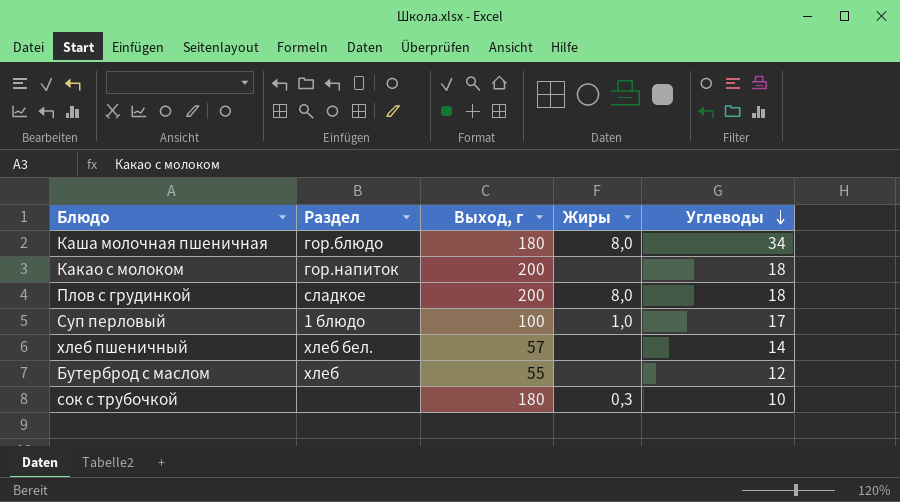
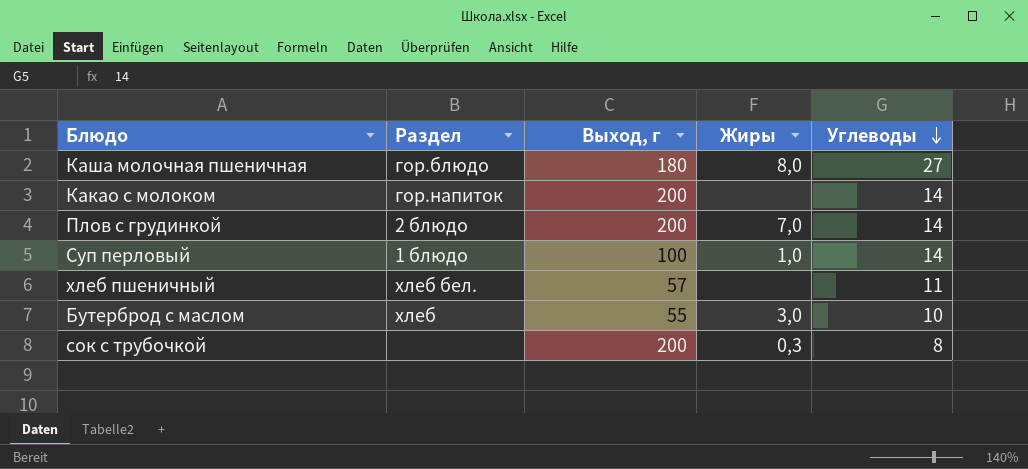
Каша молочная пшеничная | Углеводы: 34 -> 27
Какао с молоком | Углеводы: 18 -> 14
Плов с грудинкой | Раздел: сладкое -> 2 блюдо
Плов с грудинкой | Жиры: 8,0 -> 7,0
Плов с грудинкой | Углеводы: 18 -> 14
Суп перловый | Углеводы: 17 -> 14
хлеб пшеничный | Углеводы: 14 -> 11
Бутерброд с маслом | Жиры: none -> 3,0
Бутерброд с маслом | Углеводы: 12 -> 10
сок с трубочкой | Выход, г: 180 -> 200
сок с трубочкой | Углеводы: 10 -> 8

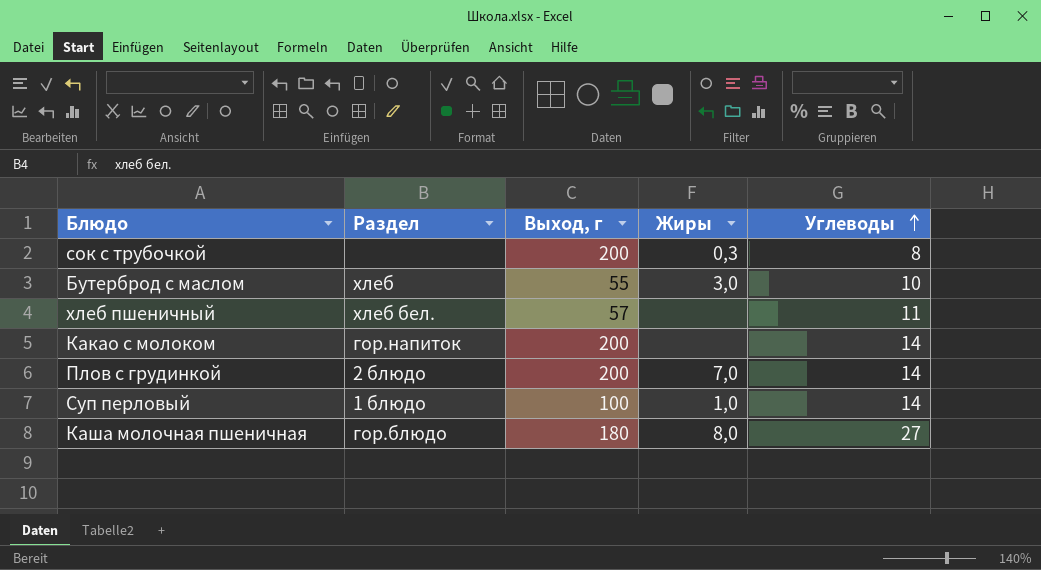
row order: Углеводы descending -> Углеводы ascending

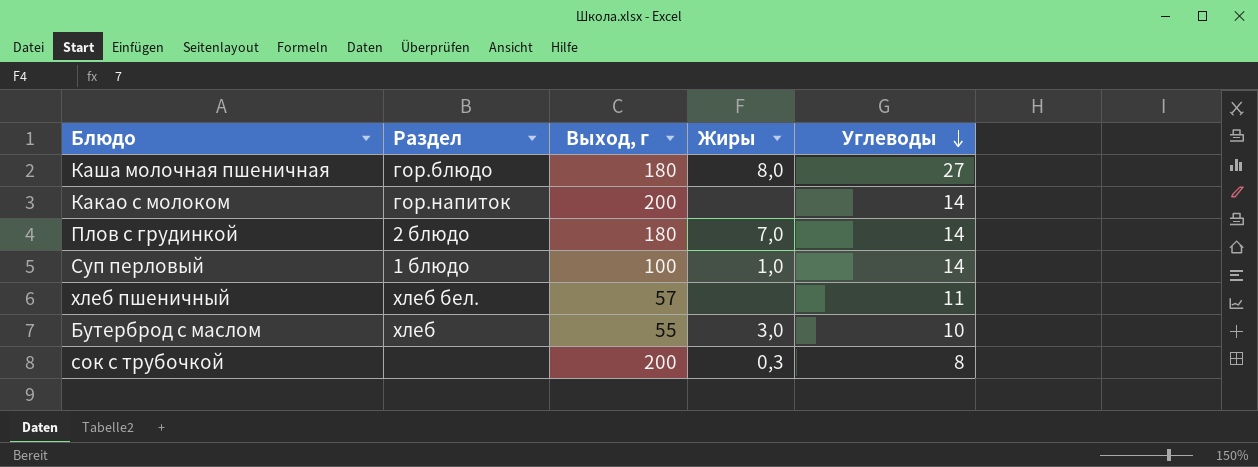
row order: Углеводы ascending -> Углеводы descending
Плов с грудинкой | Выход, г: 200 -> 180

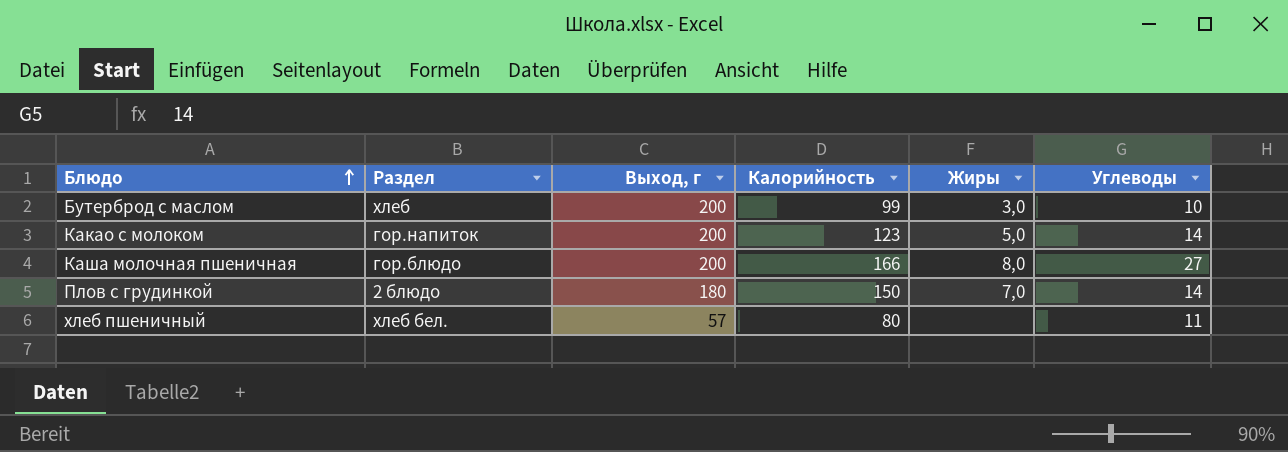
row order: Углеводы descending -> Блюдо ascending
column Калорийность | position: none -> 4
row Суп перловый: 1 блюдо | 100 | 1,0 | 14 -> none
row сок с трубочкой: none | 200 | 0,3 | 8 -> none
Бутерброд с маслом | Выход, г: 55 -> 200
Какао с молоком | Жиры: none -> 5,0
Каша молочная пшеничная | Выход, г: 180 -> 200

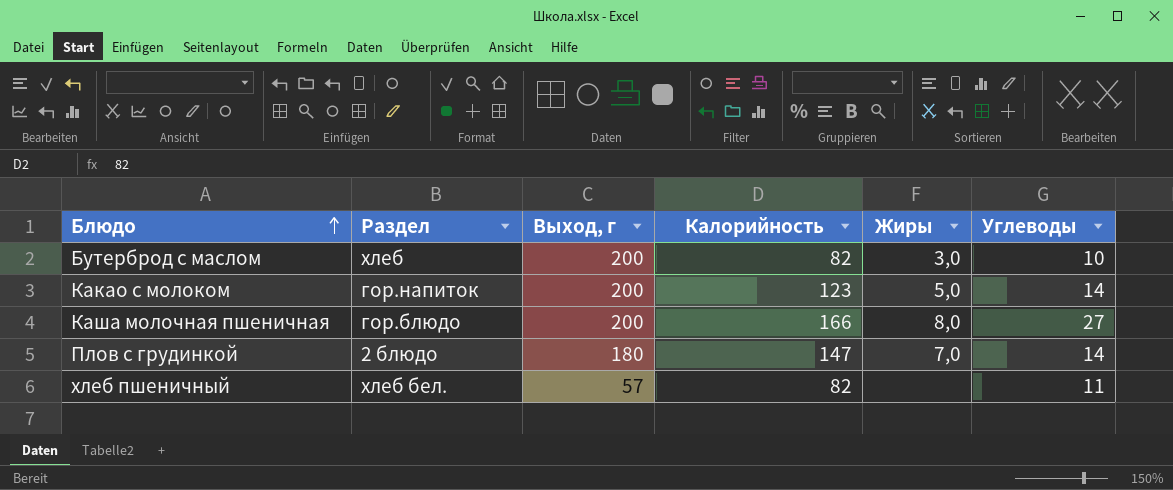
Бутерброд с маслом | Калорийность: 99 -> 82
Плов с грудинкой | Калорийность: 150 -> 147
хлеб пшеничный | Калорийность: 80 -> 82

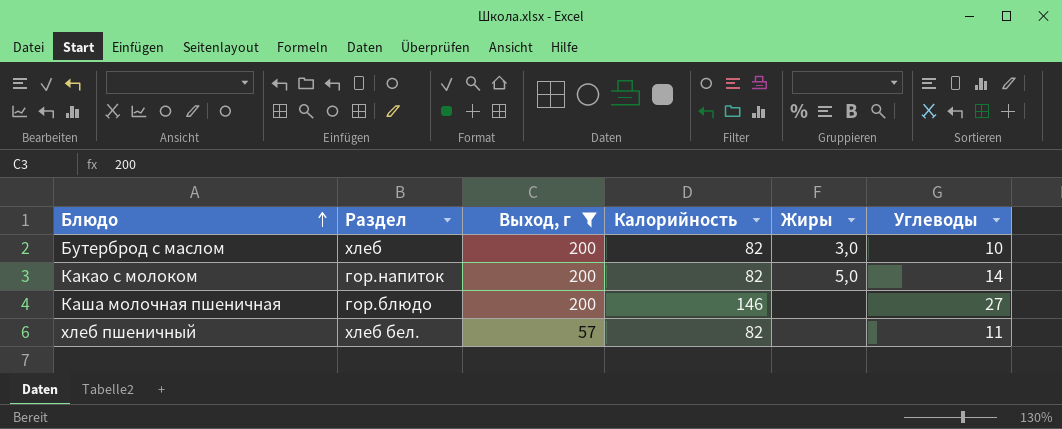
filter: none -> Выход, г != 180
Какао с молоком | Калорийность: 123 -> 82
Каша молочная пшеничная | Калорийность: 166 -> 146
Каша молочная пшеничная | Жиры: 8,0 -> none

